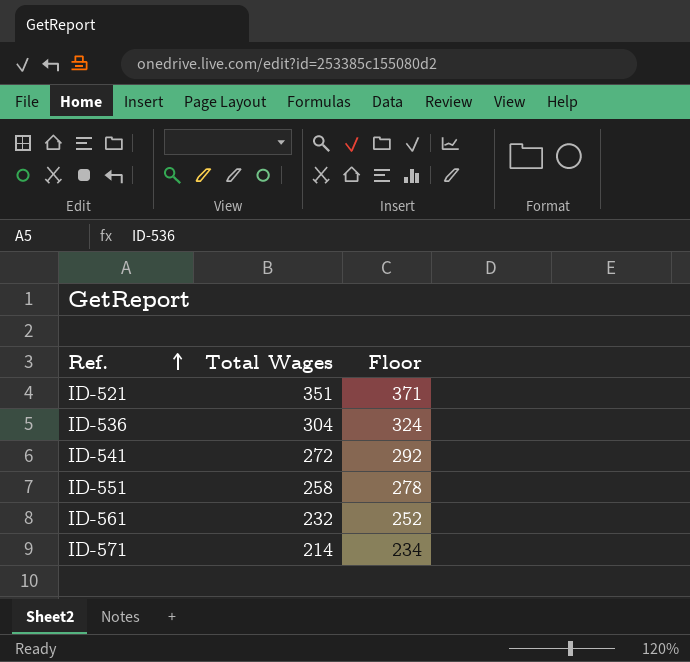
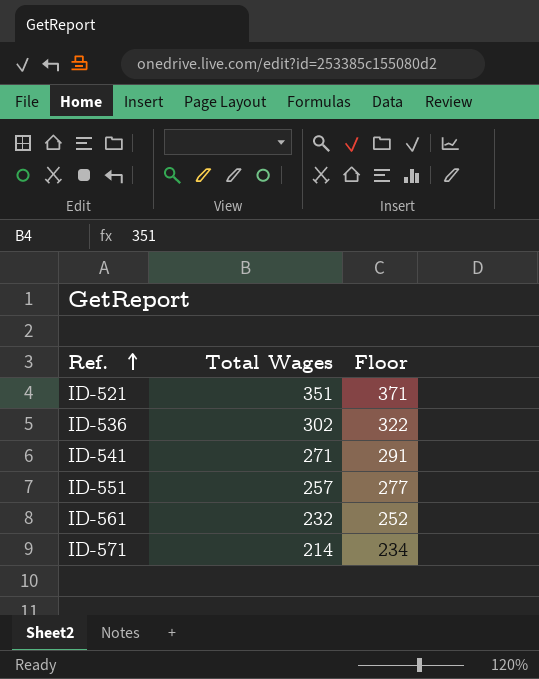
ID-536 | Total Wages: 304 -> 302
ID-536 | Floor: 324 -> 322
ID-541 | Total Wages: 272 -> 271
ID-541 | Floor: 292 -> 291
ID-551 | Total Wages: 258 -> 257
ID-551 | Floor: 278 -> 277

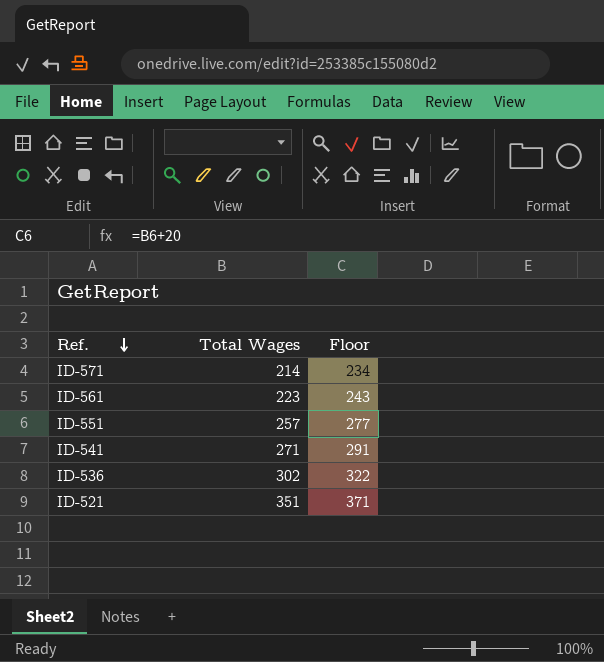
row order: Ref. ascending -> Ref. descending
ID-561 | Total Wages: 232 -> 223
ID-561 | Floor: 252 -> 243

